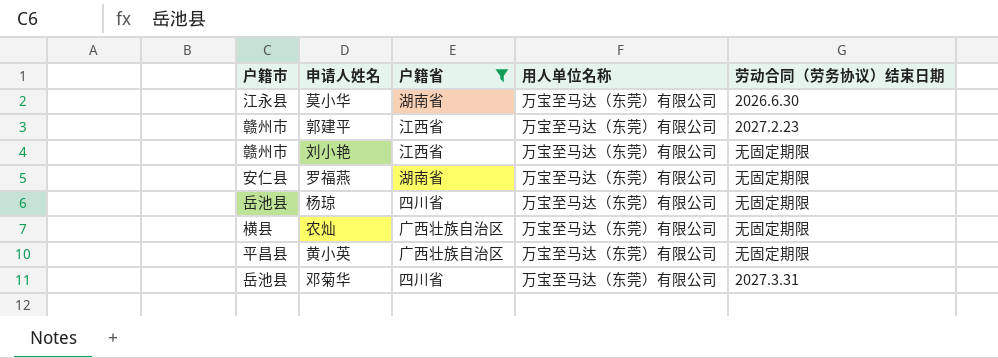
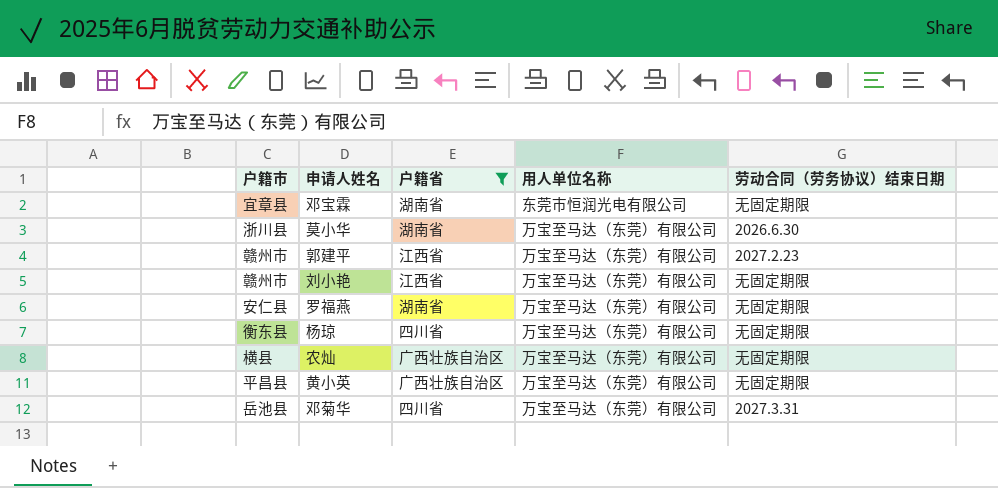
row 邓宝霖: none -> 宜章县 | 湖南省 | 东莞市恒润光电有限公司 | 无固定期限
莫小华 | 户籍市: 江永县 -> 浙川县
杨琼 | 户籍市: 岳池县 -> 衡东县

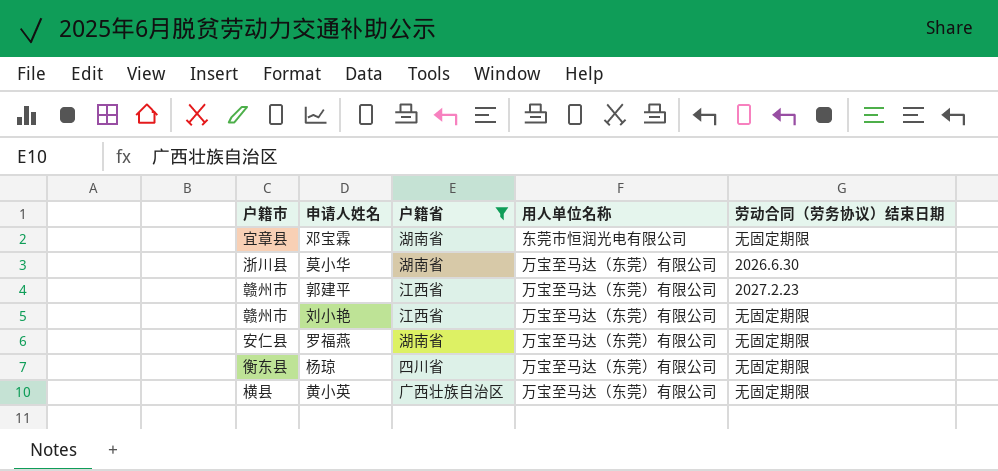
row 农灿: 横县 | 广西壮族自治区 | 万宝至马达（东莞）有限公司 | 无固定期限 -> none
row 邓菊华: 岳池县 | 四川省 | 万宝至马达（东莞）有限公司 | 2027.3.31 -> none
黄小英 | 户籍市: 平昌县 -> 横县

